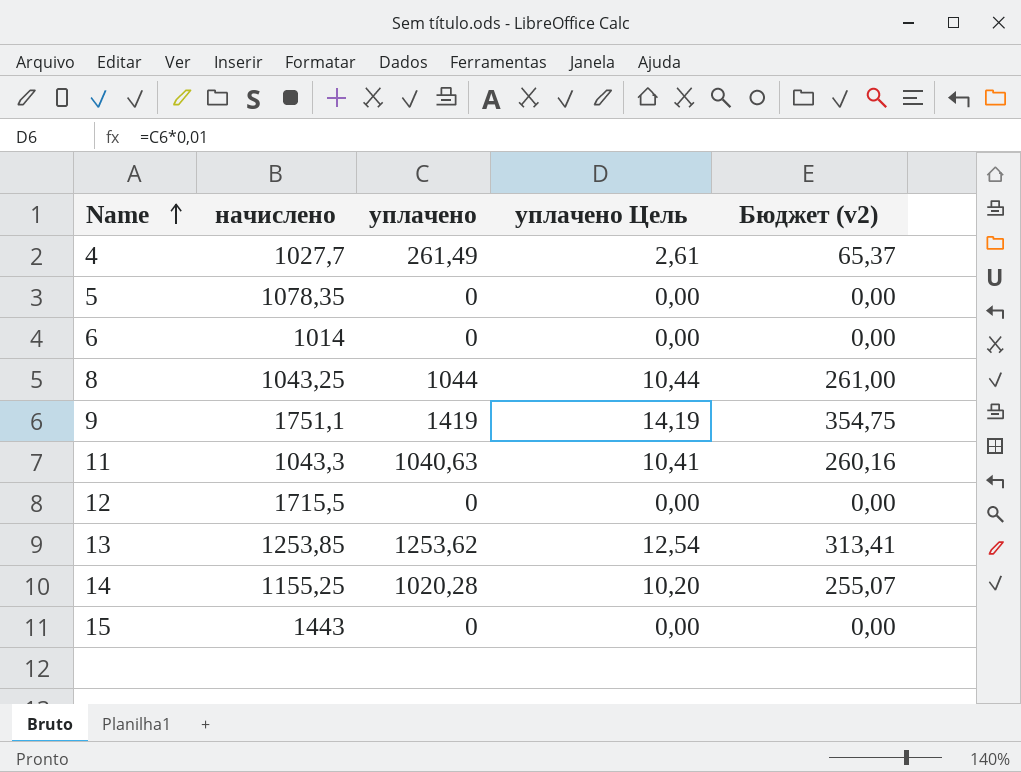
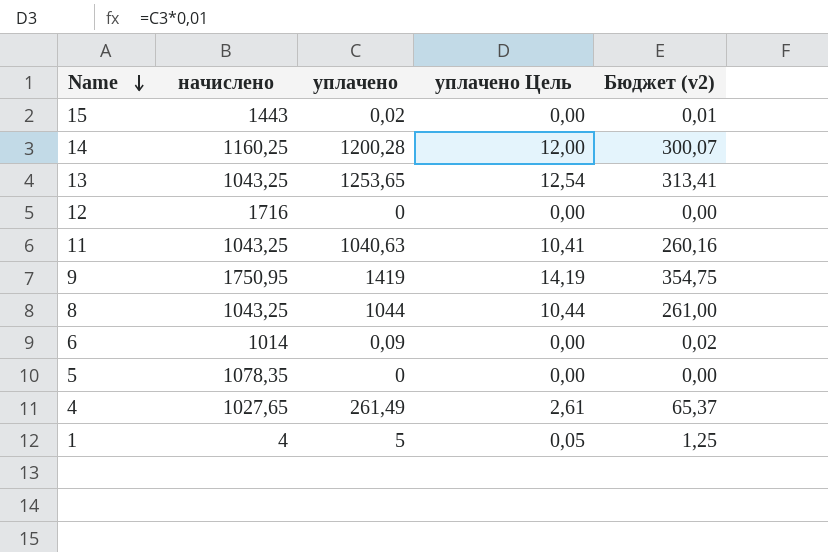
row order: Name ascending -> Name descending
15 | уплачено: 0 -> 0,02
15 | Бюджет (v2): 0,00 -> 0,01
14 | начислено: 1155,25 -> 1160,25
14 | уплачено: 1020,28 -> 1200,28
14 | уплачено Цель: 10,20 -> 12,00
14 | Бюджет (v2): 255,07 -> 300,07
13 | начислено: 1253,85 -> 1043,25
13 | уплачено: 1253,62 -> 1253,65
12 | начислено: 1715,5 -> 1716
11 | начислено: 1043,3 -> 1043,25
9 | начислено: 1751,1 -> 1750,95
6 | уплачено: 0 -> 0,09
6 | Бюджет (v2): 0,00 -> 0,02
4 | начислено: 1027,7 -> 1027,65
row 1: none -> 4 | 5 | 0,05 | 1,25

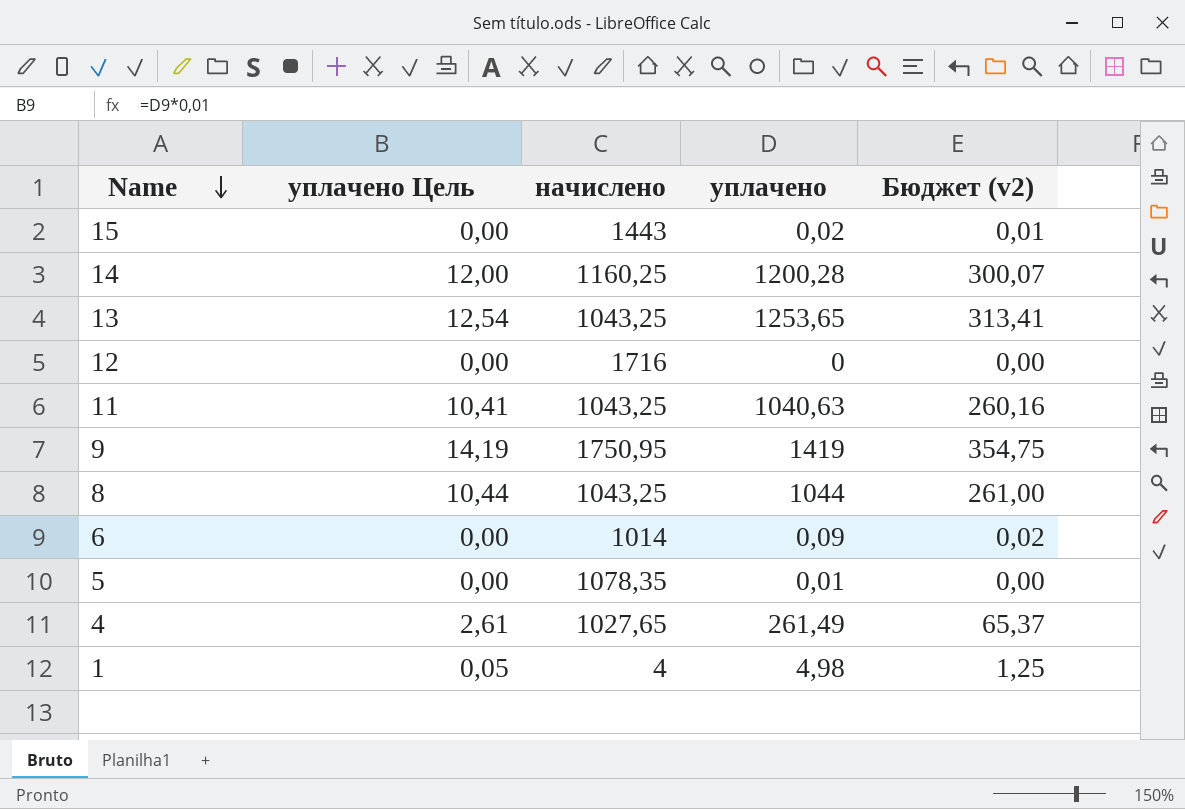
column уплачено Цель | position: 4 -> 2
5 | уплачено: 0 -> 0,01
1 | уплачено: 5 -> 4,98

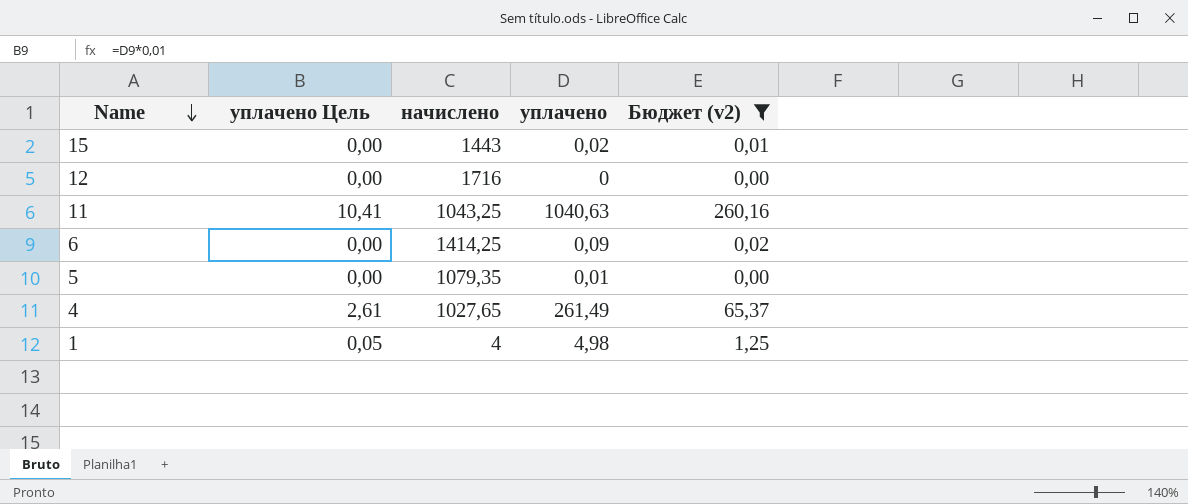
filter: none -> Бюджет (v2) <= 260,16
6 | начислено: 1014 -> 1414,25
5 | начислено: 1078,35 -> 1079,35

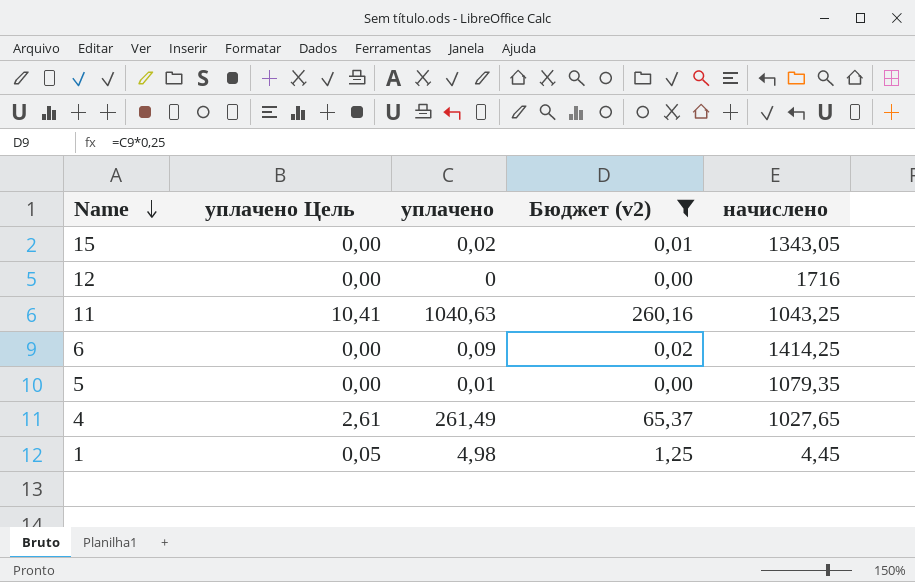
column начислено | position: 3 -> 5
15 | начислено: 1443 -> 1343,05
1 | начислено: 4 -> 4,45

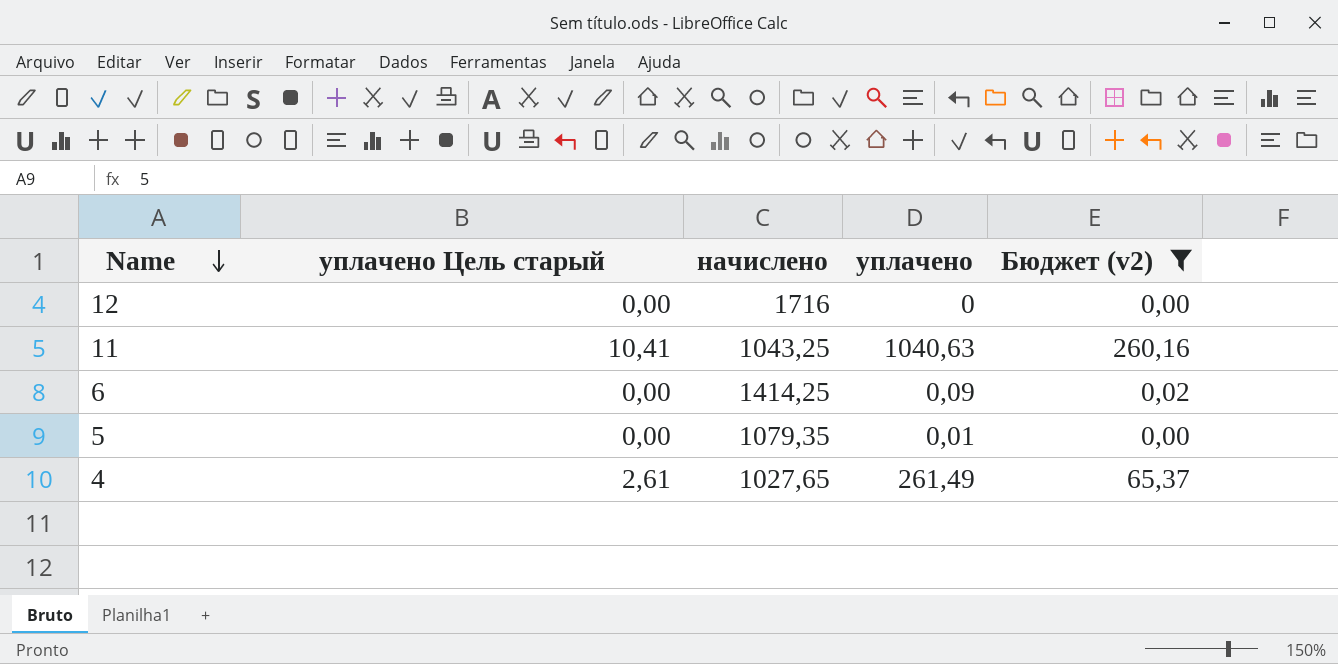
column name: уплачено Цель -> уплачено Цель старый
column начислено | position: 5 -> 3
row 15: 0,00 | 0,02 | 0,01 | 1343,05 -> none
row 1: 0,05 | 4,98 | 1,25 | 4,45 -> none

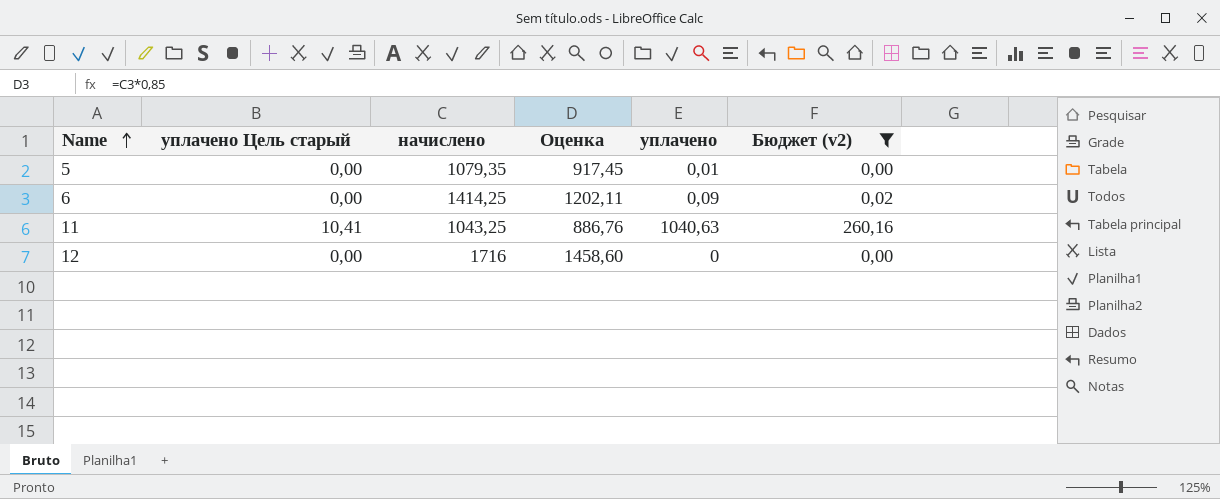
row order: Name descending -> Name ascending
column Оценка | formula: none -> [начислено] * 0,85
row 4: 2,61 | 1027,65 | 261,49 | 65,37 -> none

